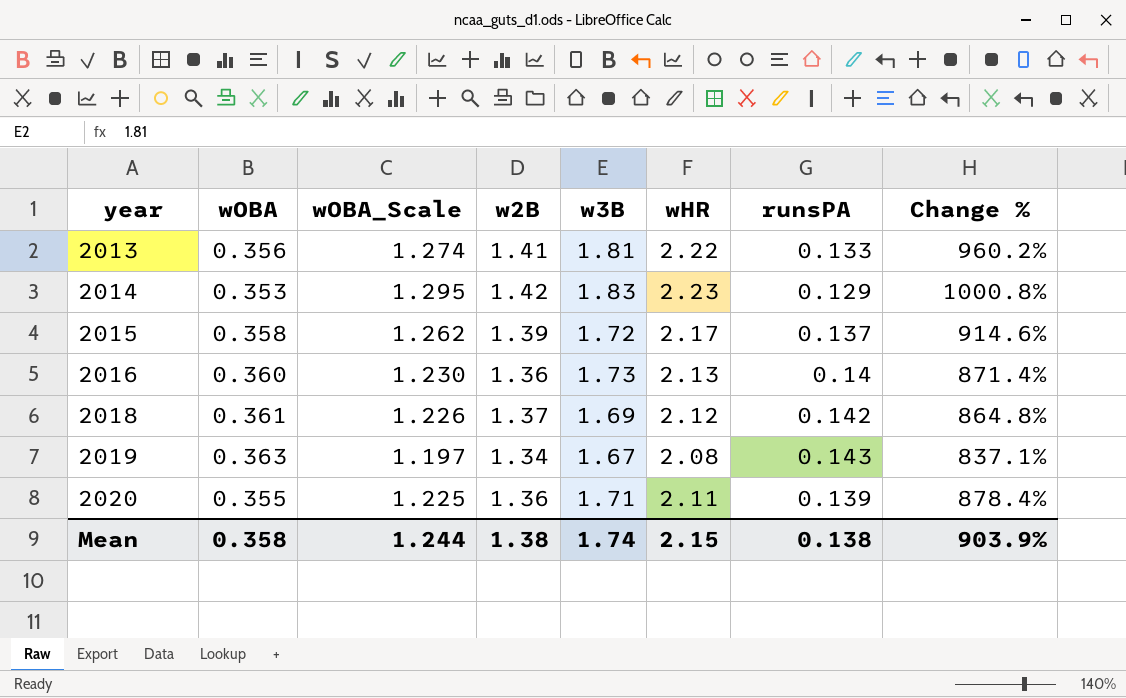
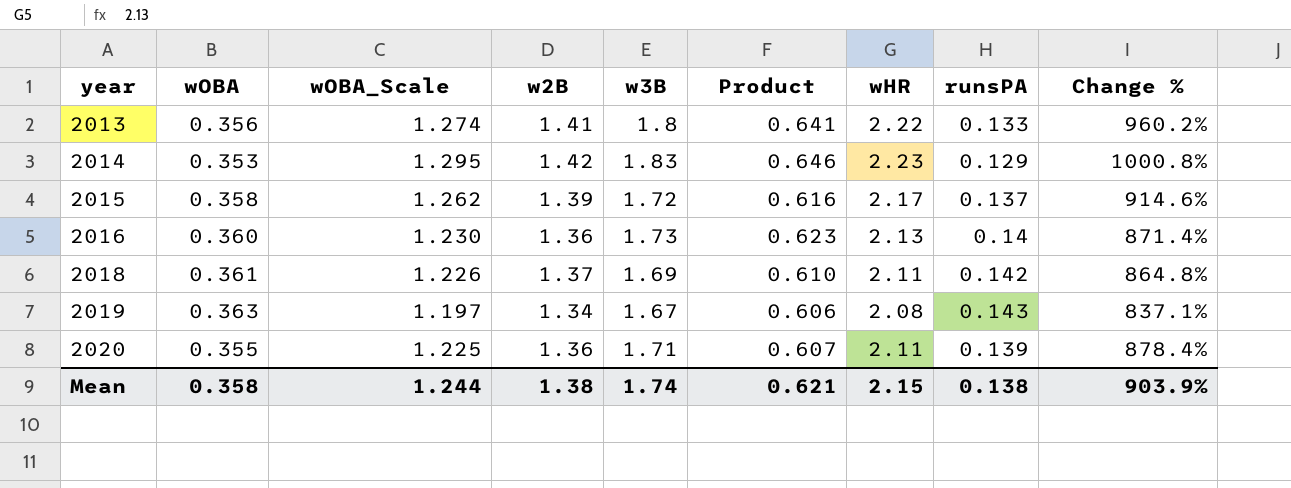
column Product | formula: none -> [wOBA] * [w3B]
2013 | w3B: 1.81 -> 1.8
2018 | wHR: 2.12 -> 2.11

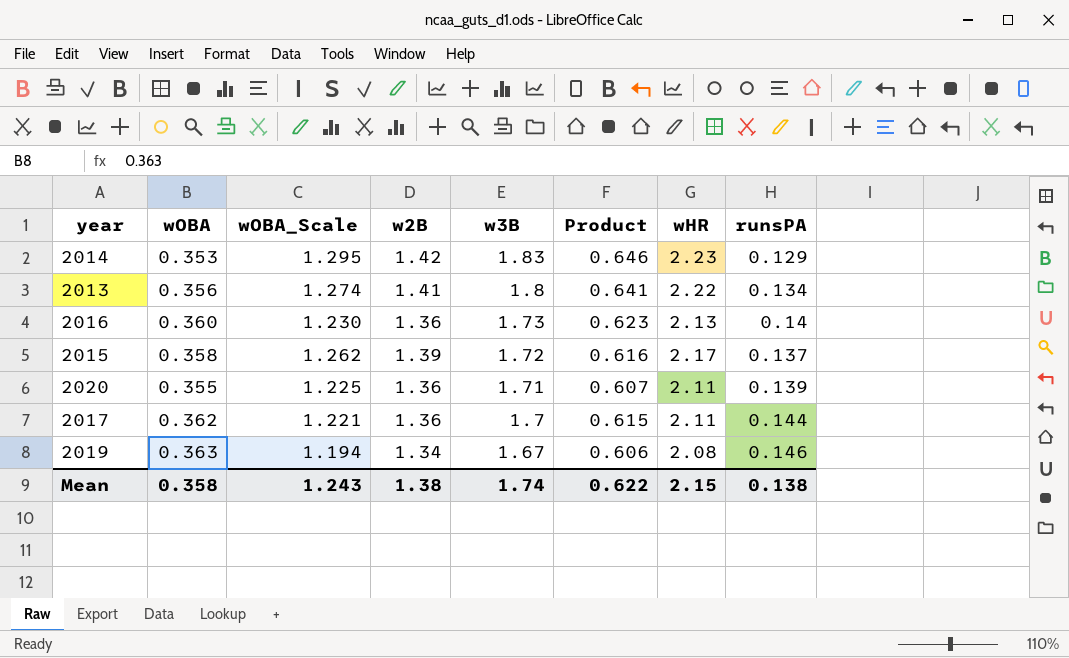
row order: year ascending -> w3B descending
column Change % | formula: ([w2B] - [runsPA]) / [runsPA] -> none
row 2018: 0.361 | 1.226 | 1.37 | 1.69 | 0.610 | 2.11 | 0.142 | 864.8% -> none
2013 | runsPA: 0.133 -> 0.134
row 2017: none -> 0.362 | 1.221 | 1.36 | 1.7 | 0.615 | 2.11 | 0.144
2019 | wOBA_Scale: 1.197 -> 1.194
2019 | runsPA: 0.143 -> 0.146
Mean | wOBA_Scale: 1.244 -> 1.243
Mean | Product: 0.621 -> 0.622

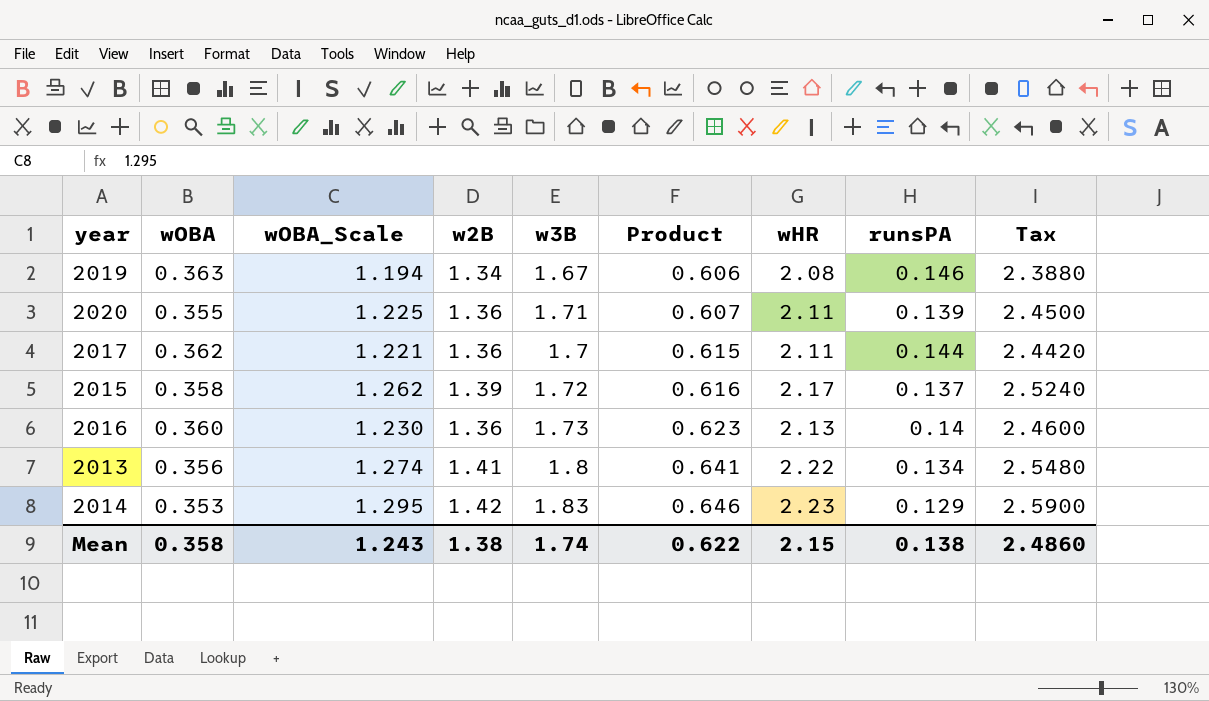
row order: w3B descending -> Product ascending
column Tax | formula: none -> [wOBA_Scale] * 2

